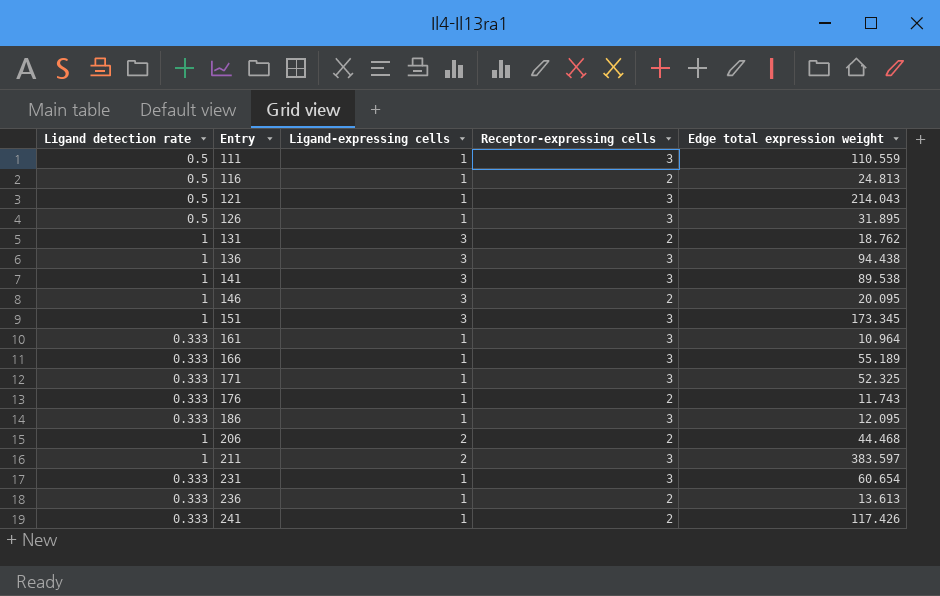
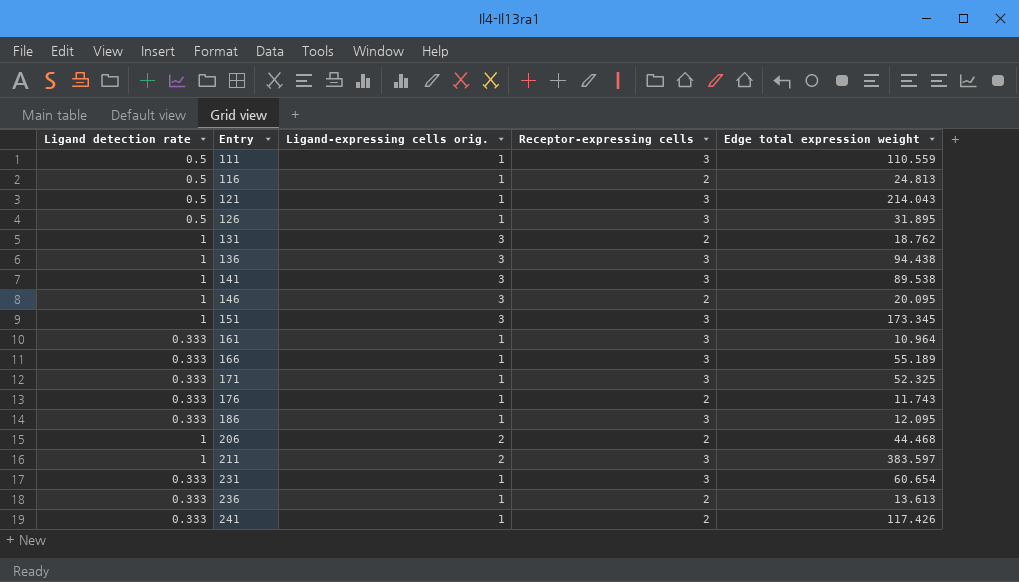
column name: Ligand-expressing cells -> Ligand-expressing cells orig.

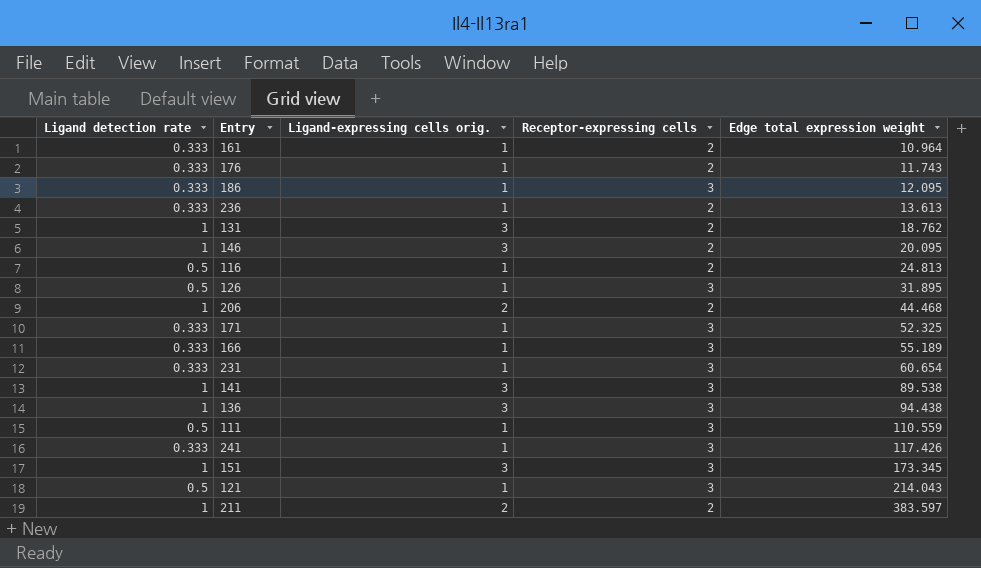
row order: Entry ascending -> Edge total expression weight ascending
161 | Receptor-expressing cells: 3 -> 2
241 | Receptor-expressing cells: 2 -> 3
211 | Receptor-expressing cells: 3 -> 2

